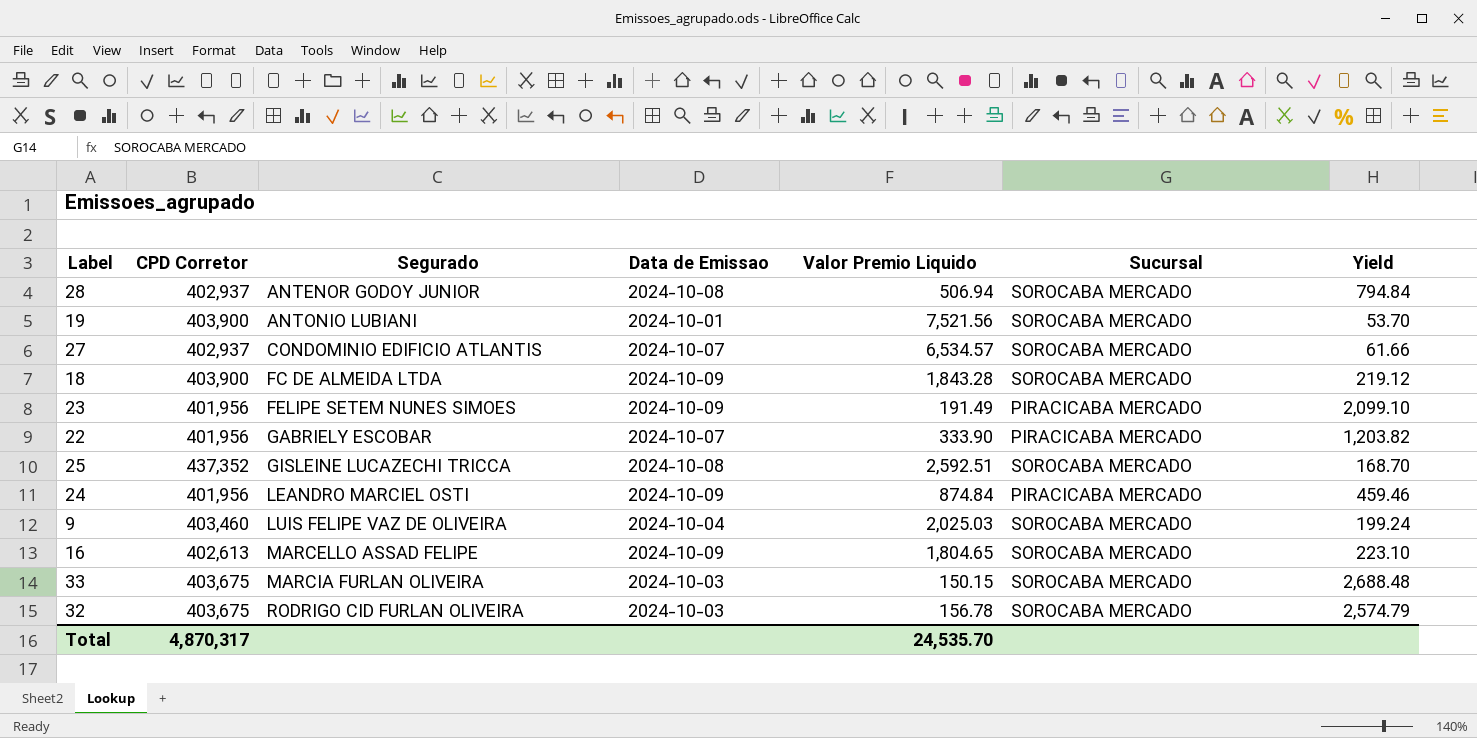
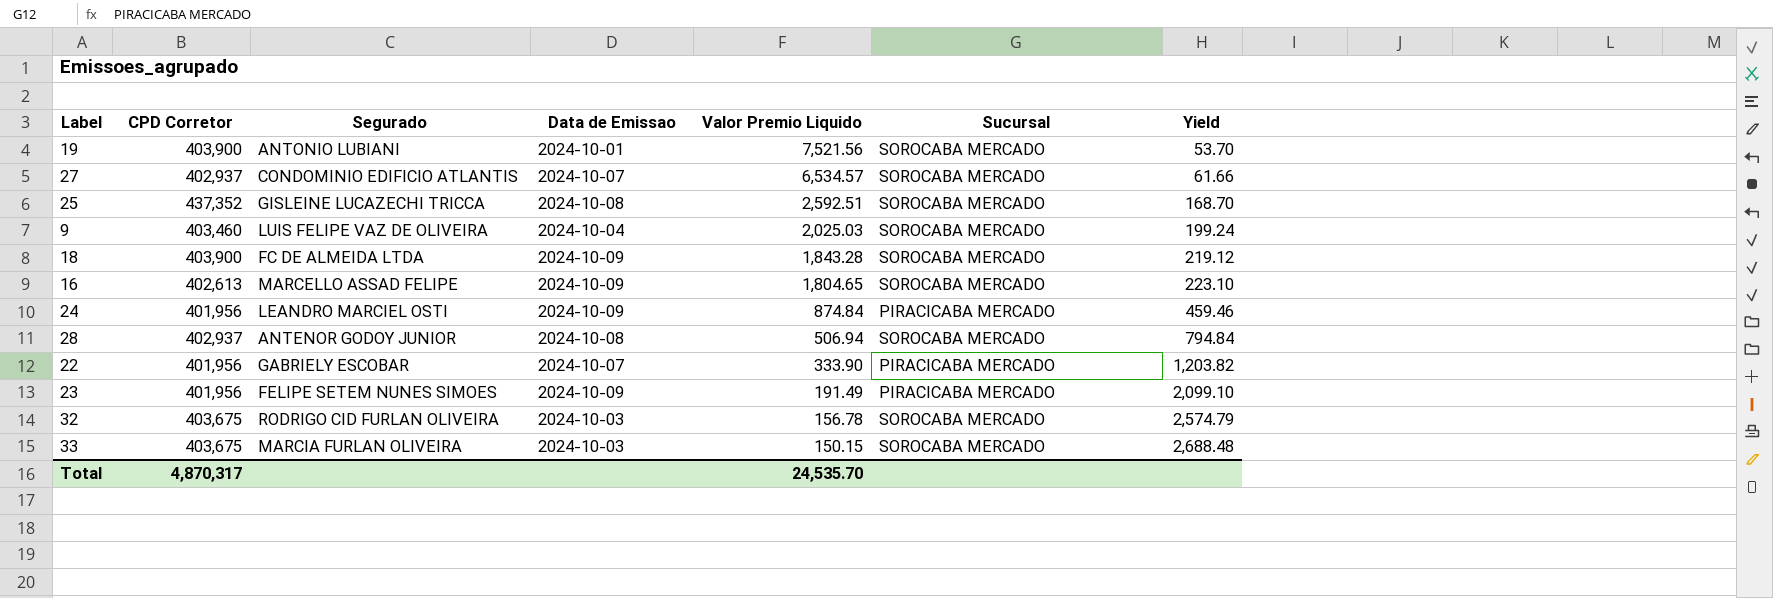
row order: Segurado ascending -> Valor Premio Liquido descending

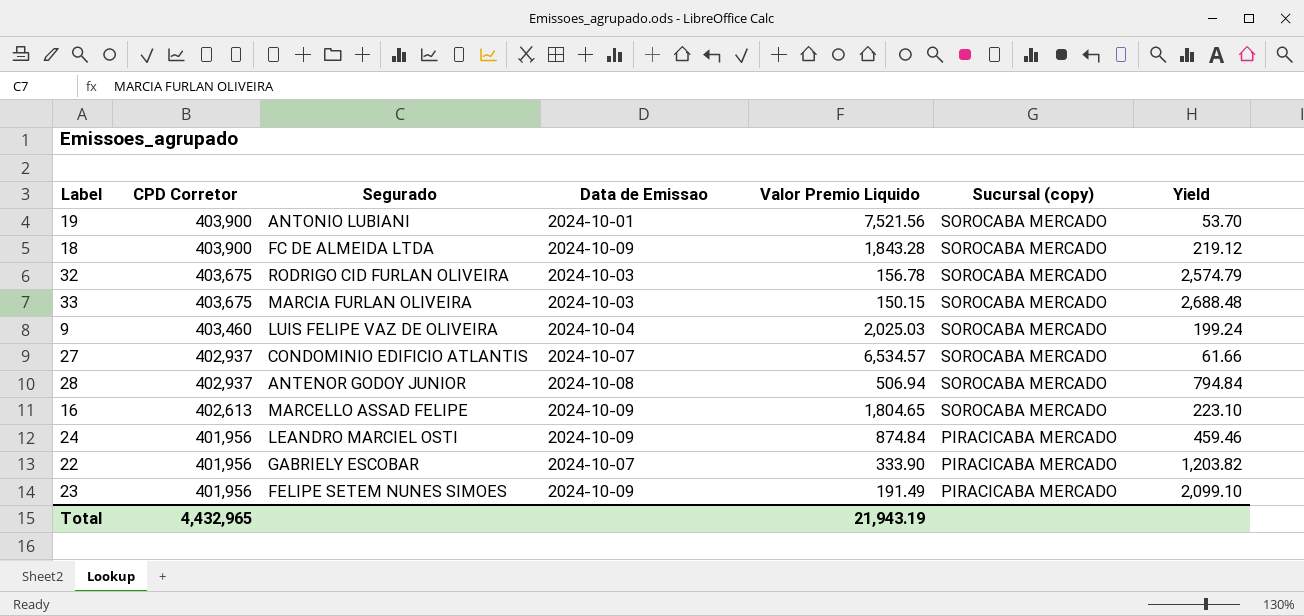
row order: Valor Premio Liquido descending -> CPD Corretor descending
column name: Sucursal -> Sucursal (copy)
row 25: 437,352 | GISLEINE LUCAZECHI TRICCA | 2024-10-08 | 2,592.51 | SOROCABA MERCADO | 168.70 -> none
Total | CPD Corretor: 4,870,317 -> 4,432,965
Total | Valor Premio Liquido: 24,535.70 -> 21,943.19

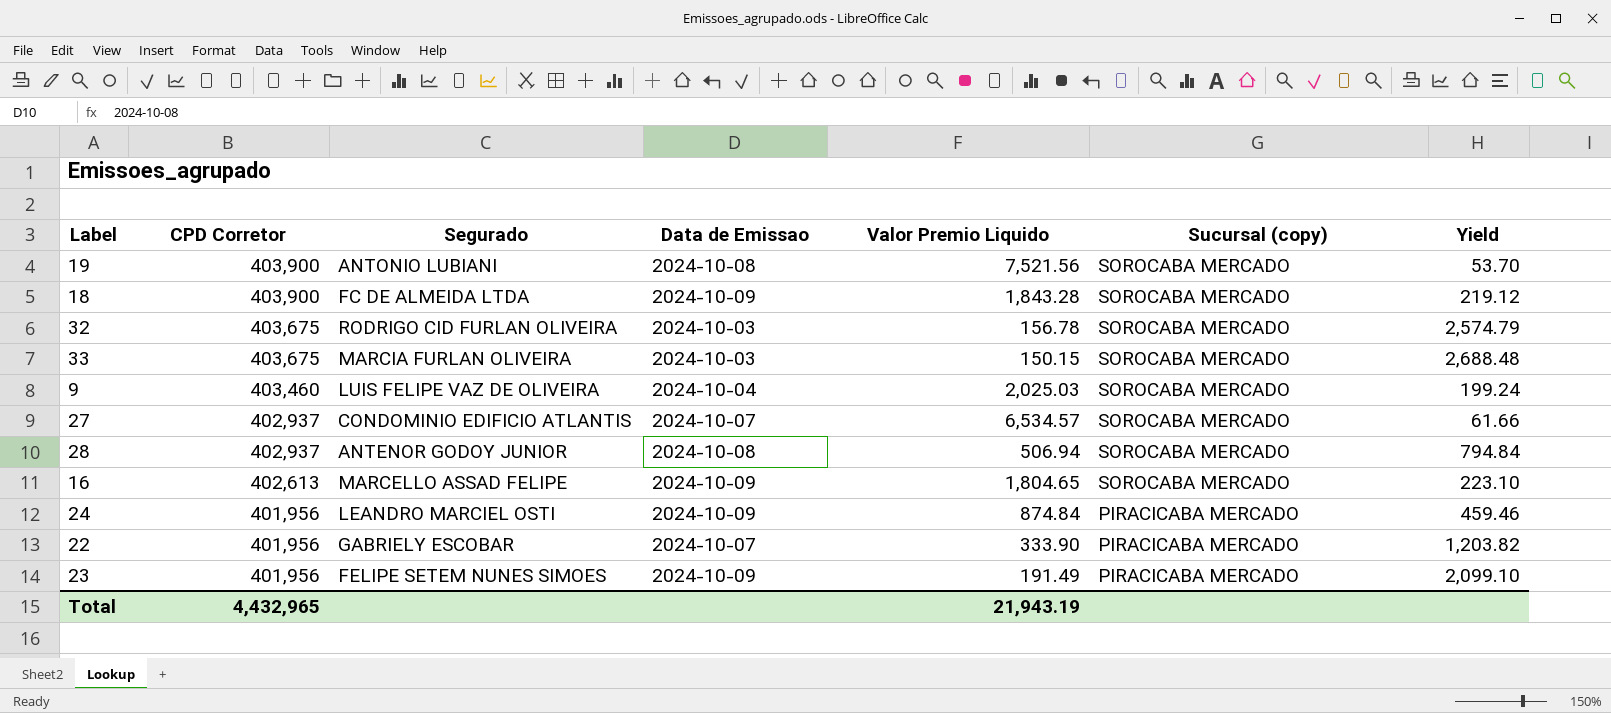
19 | Data de Emissao: 2024-10-01 -> 2024-10-08

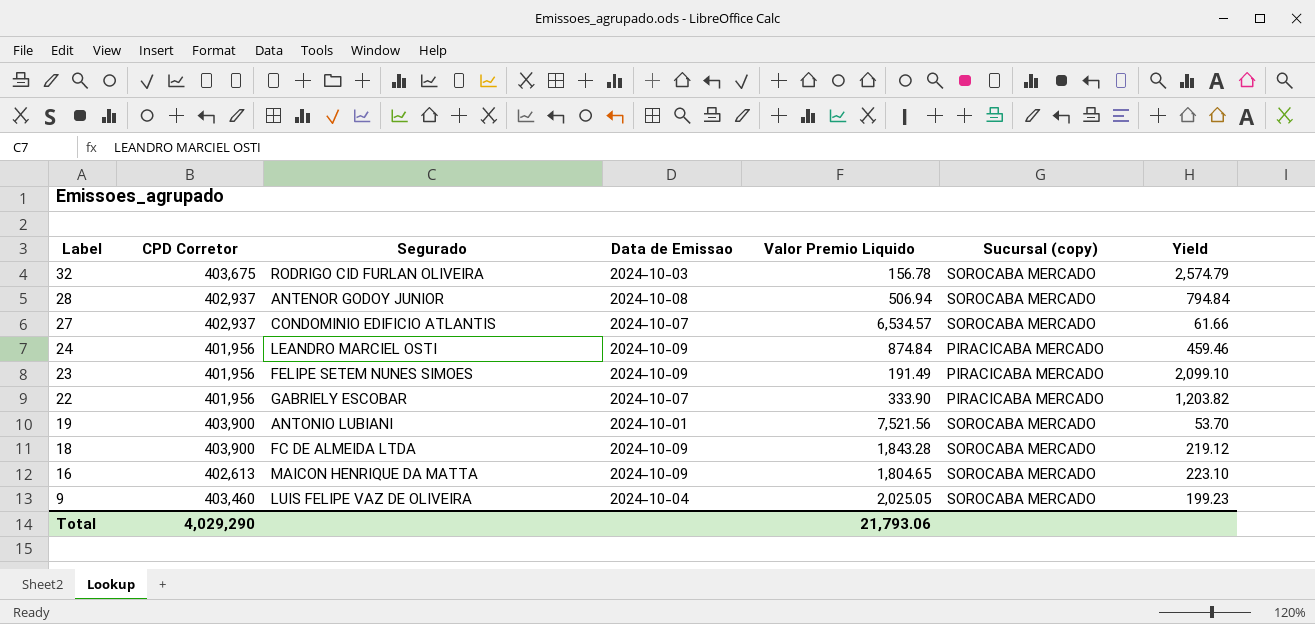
row order: CPD Corretor descending -> Label descending
row 33: 403,675 | MARCIA FURLAN OLIVEIRA | 2024-10-03 | 150.15 | SOROCABA MERCADO | 2,688.48 -> none
19 | Data de Emissao: 2024-10-08 -> 2024-10-01
16 | Segurado: MARCELLO ASSAD FELIPE -> MAICON HENRIQUE DA MATTA
9 | Valor Premio Liquido: 2,025.03 -> 2,025.05
9 | Yield: 199.24 -> 199.23
Total | CPD Corretor: 4,432,965 -> 4,029,290
Total | Valor Premio Liquido: 21,943.19 -> 21,793.06

